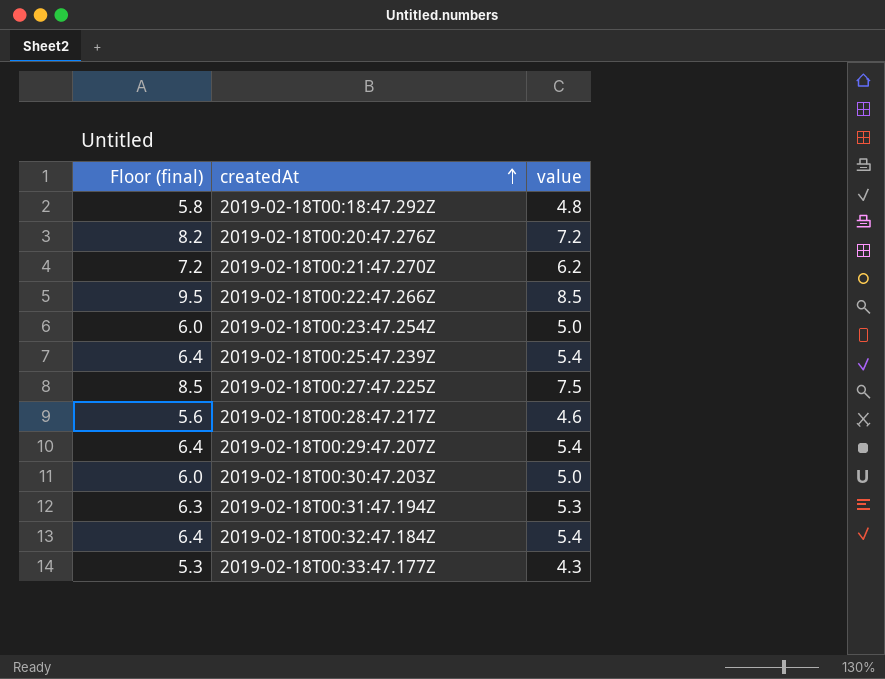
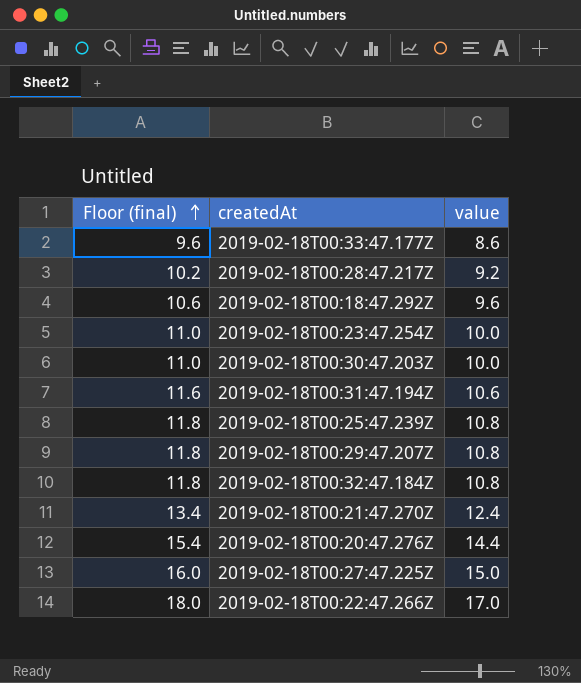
row order: createdAt ascending -> Floor (final) ascending
2019-02-18T00:33:47.177Z | Floor (final): 5.3 -> 9.6
2019-02-18T00:33:47.177Z | value: 4.3 -> 8.6
2019-02-18T00:28:47.217Z | Floor (final): 5.6 -> 10.2
2019-02-18T00:28:47.217Z | value: 4.6 -> 9.2
2019-02-18T00:18:47.292Z | Floor (final): 5.8 -> 10.6
2019-02-18T00:18:47.292Z | value: 4.8 -> 9.6
2019-02-18T00:23:47.254Z | Floor (final): 6.0 -> 11.0
2019-02-18T00:23:47.254Z | value: 5.0 -> 10.0
2019-02-18T00:30:47.203Z | Floor (final): 6.0 -> 11.0
2019-02-18T00:30:47.203Z | value: 5.0 -> 10.0
2019-02-18T00:31:47.194Z | Floor (final): 6.3 -> 11.6
2019-02-18T00:31:47.194Z | value: 5.3 -> 10.6
2019-02-18T00:25:47.239Z | Floor (final): 6.4 -> 11.8
2019-02-18T00:25:47.239Z | value: 5.4 -> 10.8
2019-02-18T00:29:47.207Z | Floor (final): 6.4 -> 11.8
2019-02-18T00:29:47.207Z | value: 5.4 -> 10.8
2019-02-18T00:32:47.184Z | Floor (final): 6.4 -> 11.8
2019-02-18T00:32:47.184Z | value: 5.4 -> 10.8
2019-02-18T00:21:47.270Z | Floor (final): 7.2 -> 13.4
2019-02-18T00:21:47.270Z | value: 6.2 -> 12.4
2019-02-18T00:20:47.276Z | Floor (final): 8.2 -> 15.4
2019-02-18T00:20:47.276Z | value: 7.2 -> 14.4
2019-02-18T00:27:47.225Z | Floor (final): 8.5 -> 16.0
2019-02-18T00:27:47.225Z | value: 7.5 -> 15.0
2019-02-18T00:22:47.266Z | Floor (final): 9.5 -> 18.0
2019-02-18T00:22:47.266Z | value: 8.5 -> 17.0

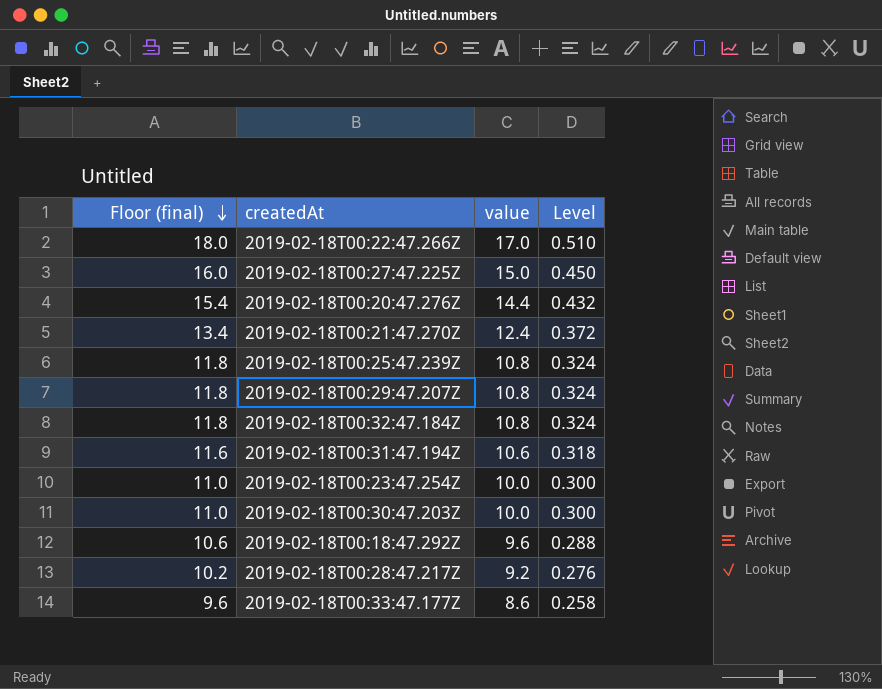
row order: Floor (final) ascending -> Floor (final) descending
column Level | formula: none -> [value] * 0.03

